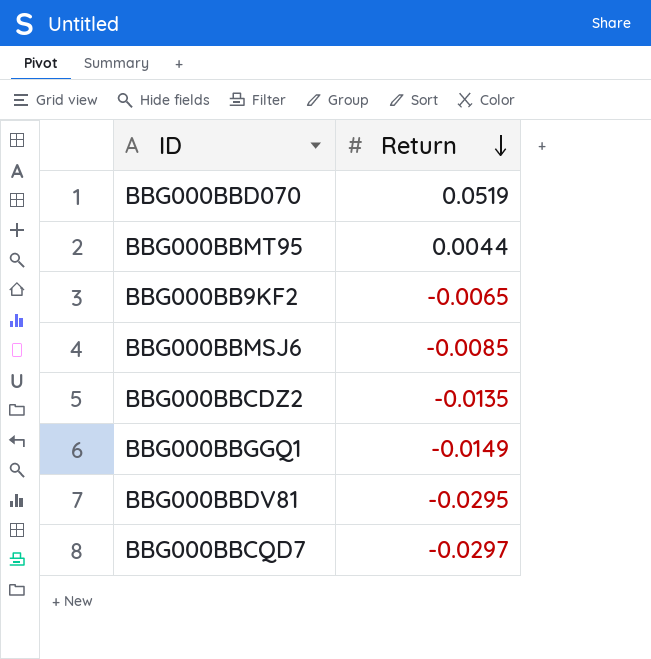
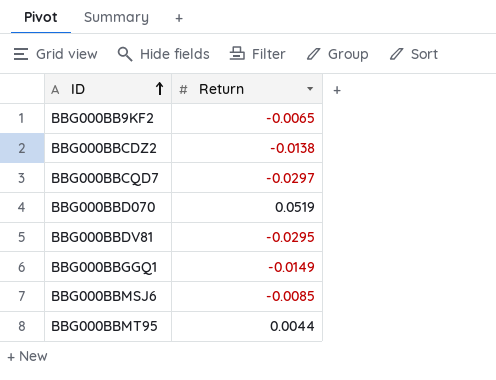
row order: Return descending -> ID ascending
BBG000BBCDZ2 | Return: -0.0135 -> -0.0138

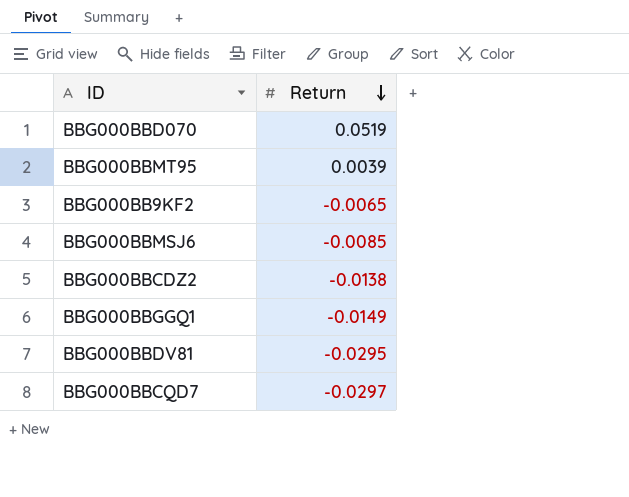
row order: ID ascending -> Return descending
BBG000BBMT95 | Return: 0.0044 -> 0.0039

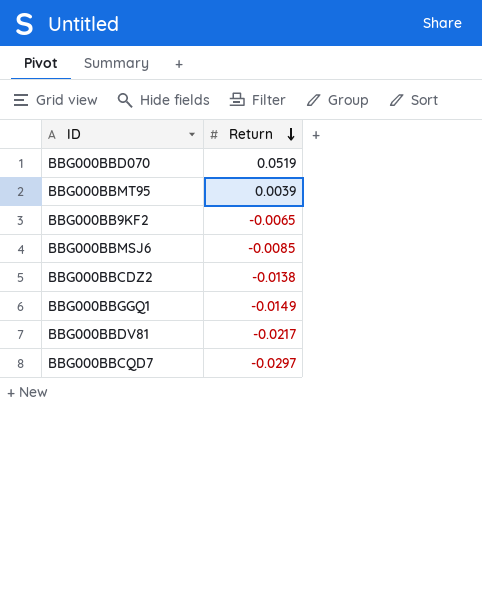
BBG000BBDV81 | Return: -0.0295 -> -0.0217

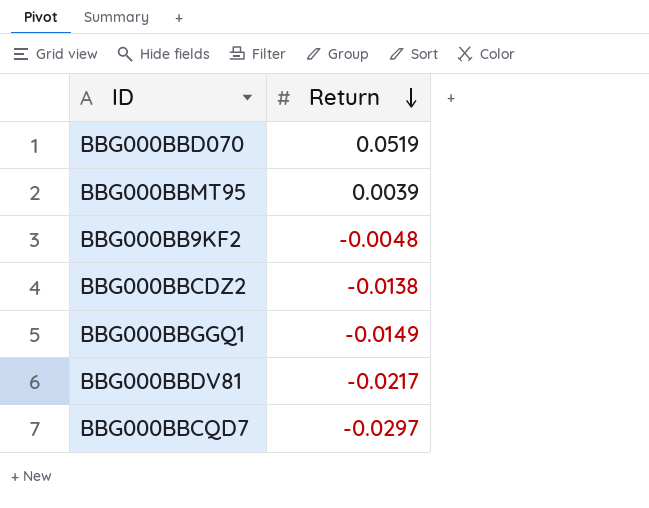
row BBG000BBMSJ6: -0.0085 -> none
BBG000BB9KF2 | Return: -0.0065 -> -0.0048

